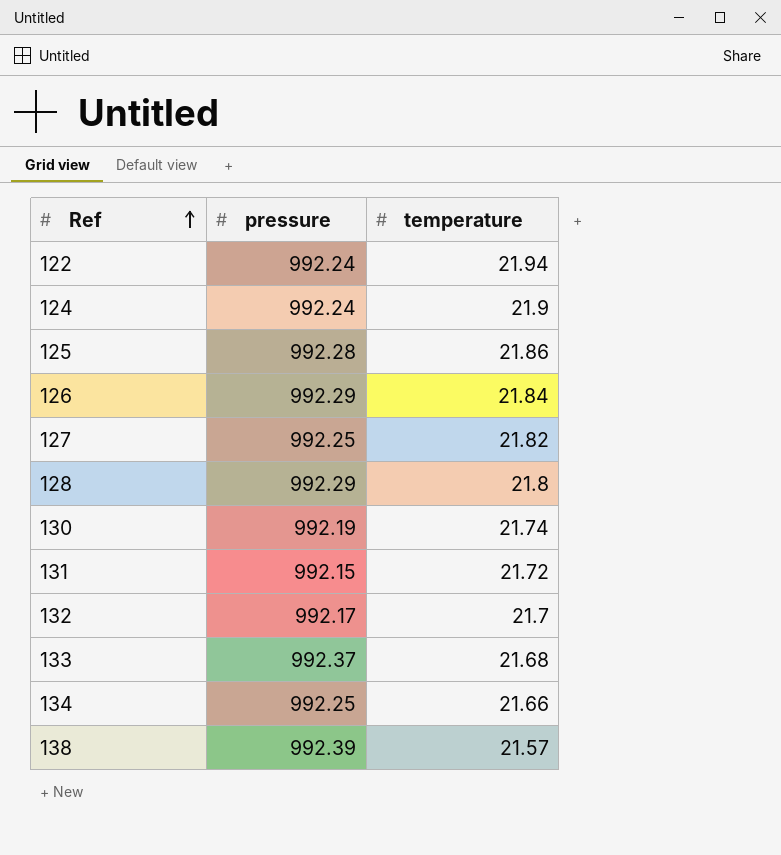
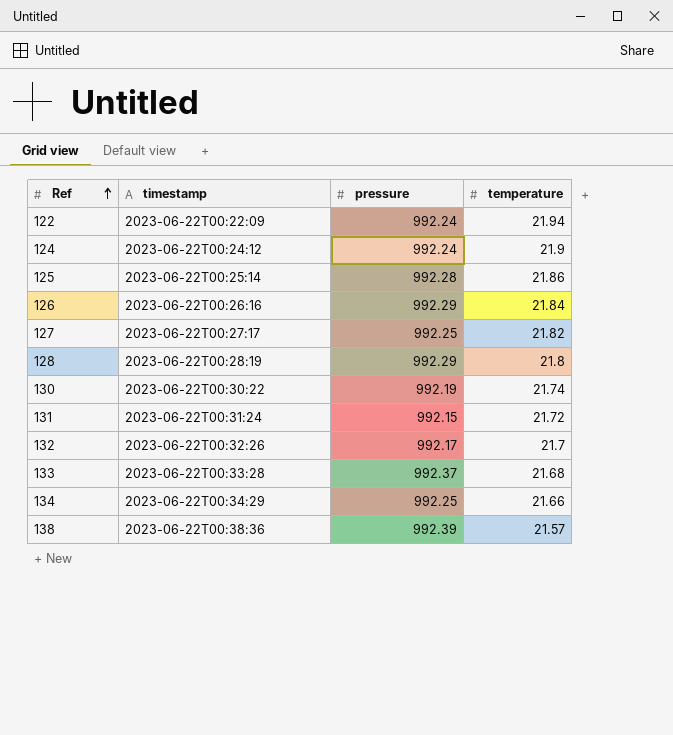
column timestamp | position: none -> 2

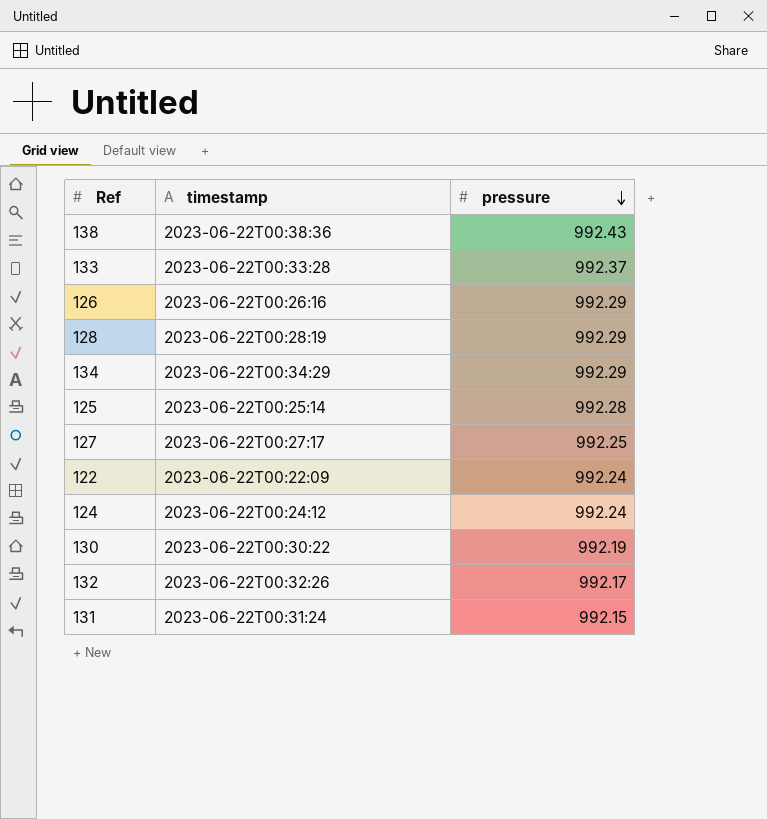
row order: Ref ascending -> pressure descending
column temperature | position: 4 -> none
138 | pressure: 992.39 -> 992.43
134 | pressure: 992.25 -> 992.29

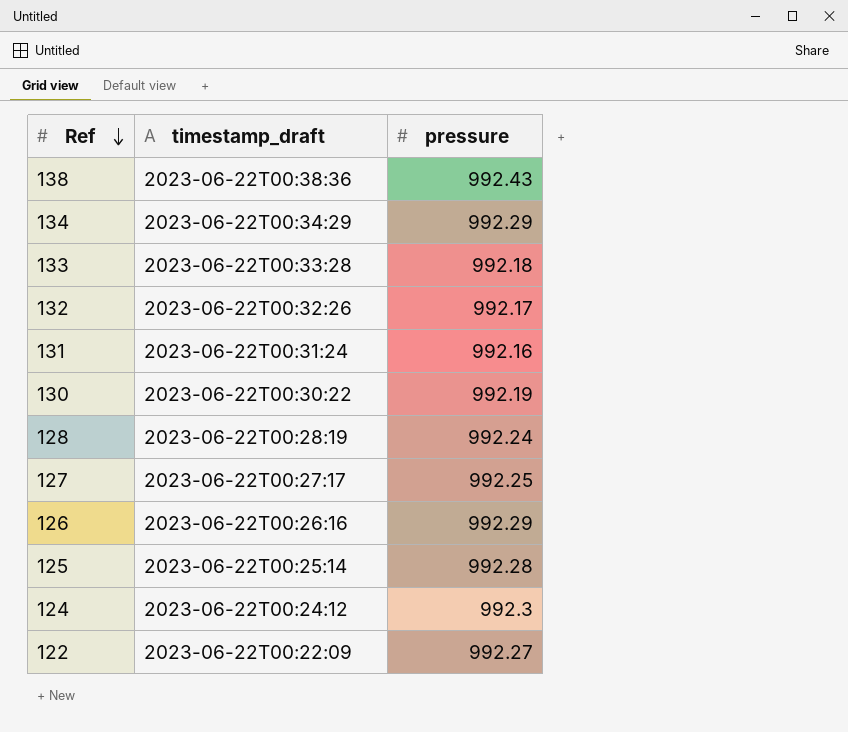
row order: pressure descending -> Ref descending
column name: timestamp -> timestamp_draft
133 | pressure: 992.37 -> 992.18
131 | pressure: 992.15 -> 992.16
128 | pressure: 992.29 -> 992.24
124 | pressure: 992.24 -> 992.3
122 | pressure: 992.24 -> 992.27

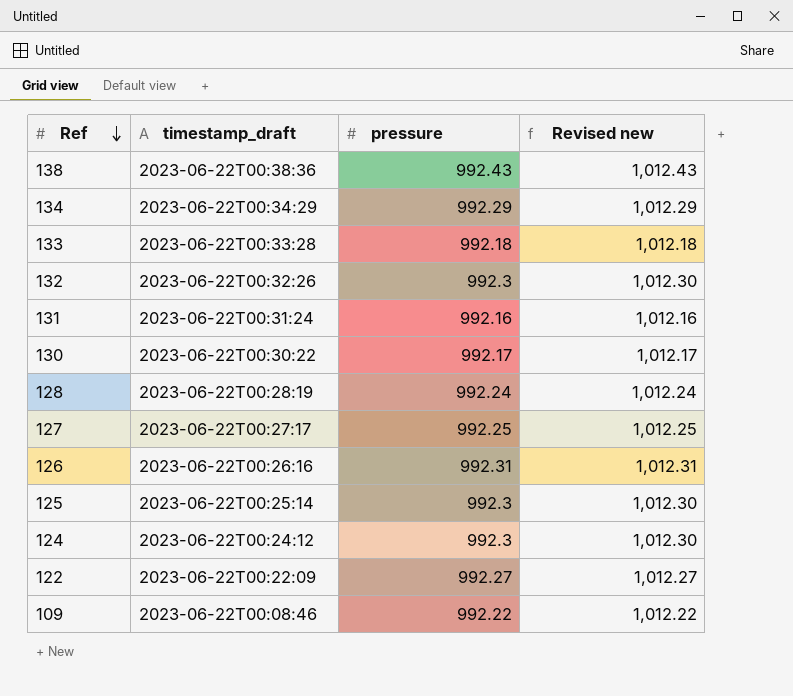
column Revised new | formula: none -> [pressure] + 20
132 | pressure: 992.17 -> 992.3
130 | pressure: 992.19 -> 992.17
126 | pressure: 992.29 -> 992.31
125 | pressure: 992.28 -> 992.3
row 109: none -> 2023-06-22T00:08:46 | 992.22 | 1,012.22

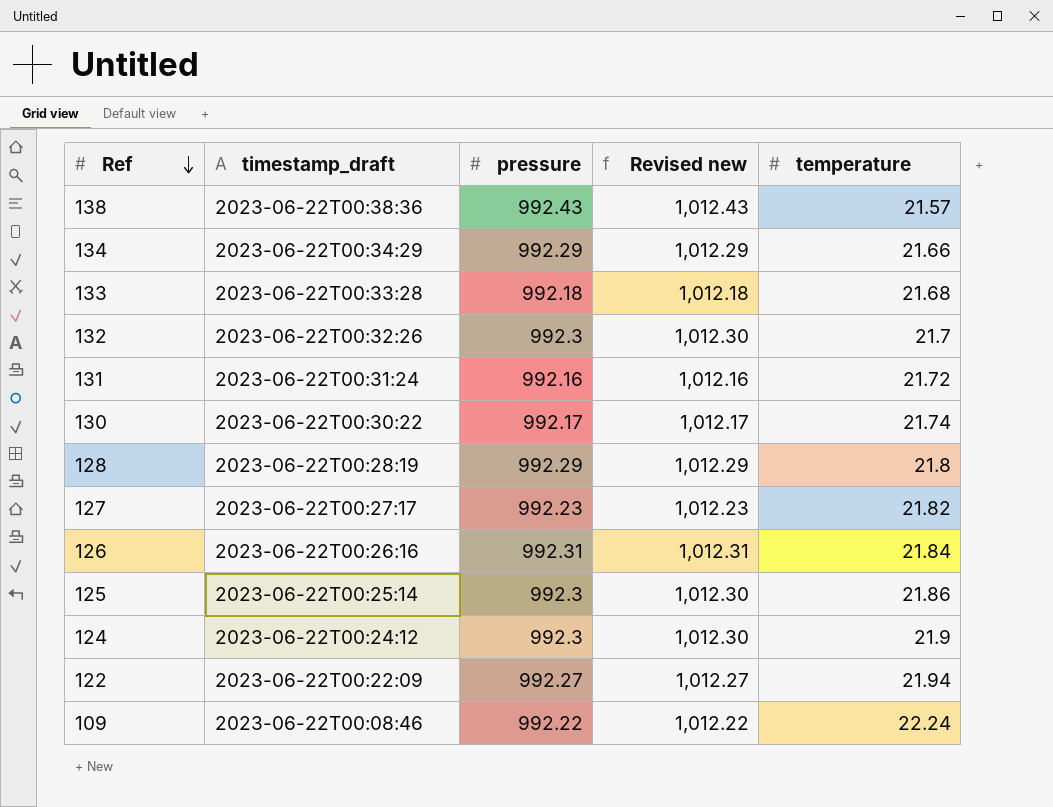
column temperature | position: none -> 5
128 | pressure: 992.24 -> 992.29
128 | Revised new: 1,012.24 -> 1,012.29
127 | pressure: 992.25 -> 992.23
127 | Revised new: 1,012.25 -> 1,012.23

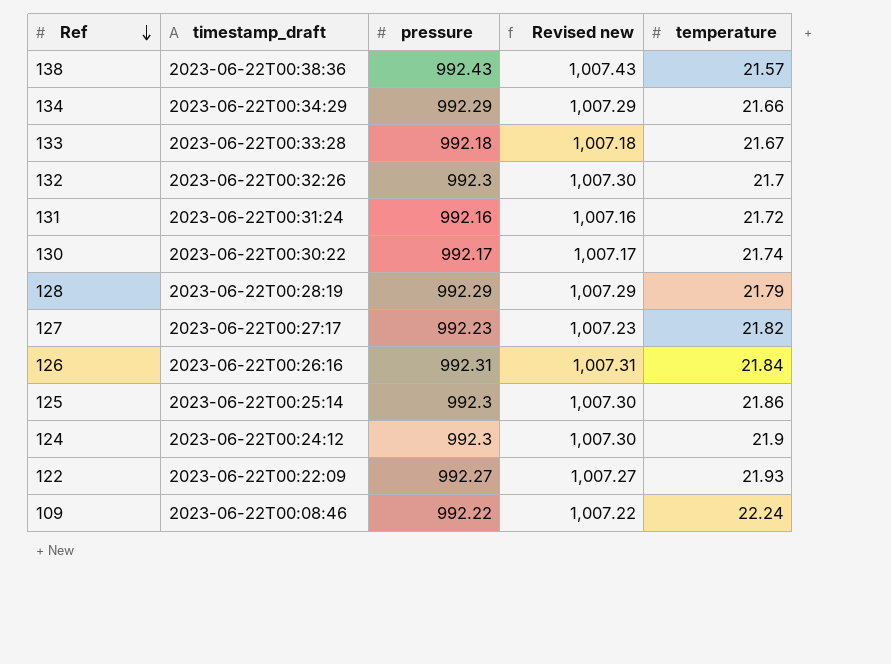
column Revised new | formula: [pressure] + 20 -> [pressure] + 15
133 | temperature: 21.68 -> 21.67
128 | temperature: 21.8 -> 21.79
122 | temperature: 21.94 -> 21.93

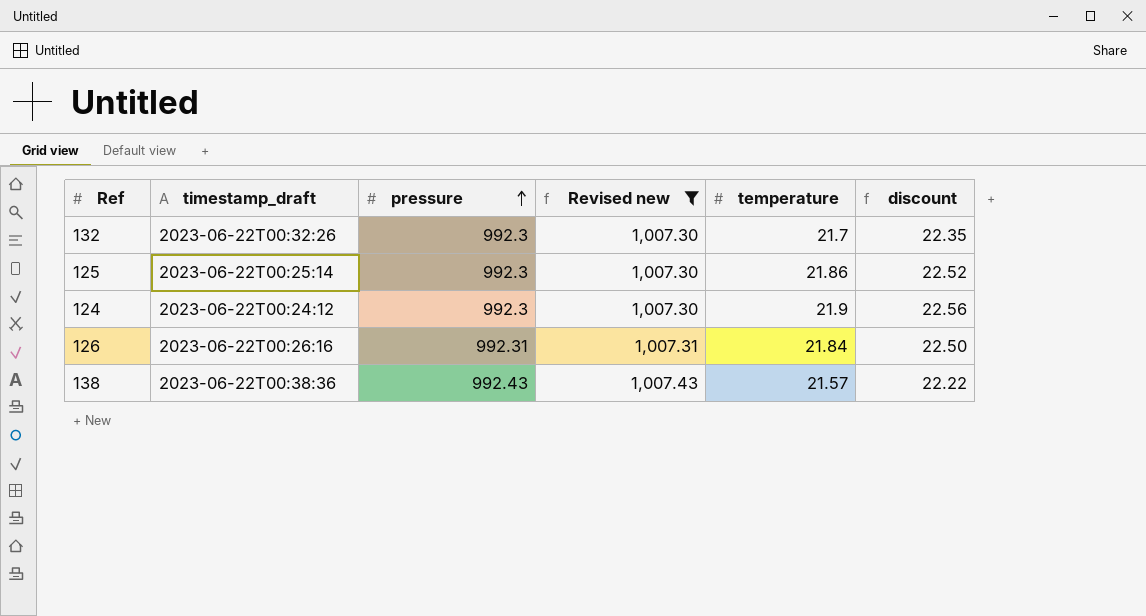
filter: none -> Revised new >= 1,007.30
row order: Ref descending -> pressure ascending
column discount | formula: none -> [temperature] * 1.03

